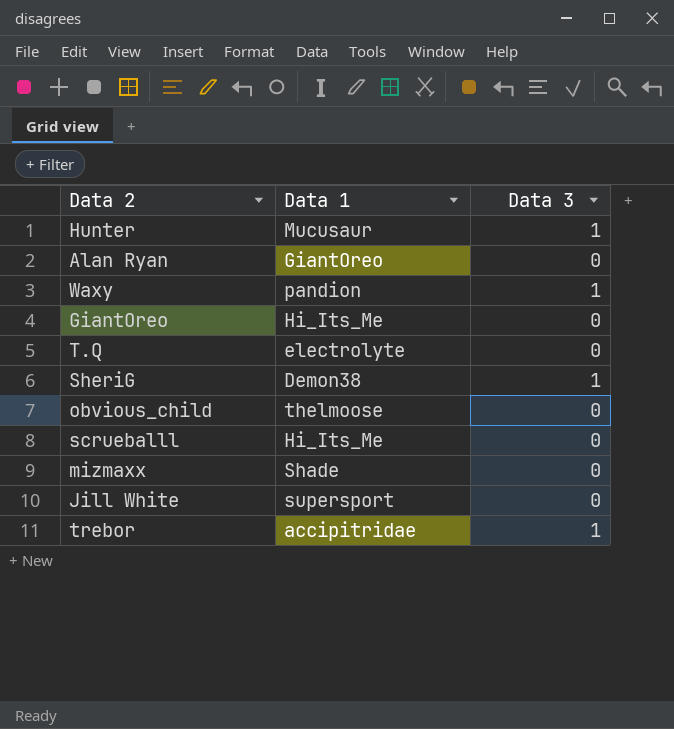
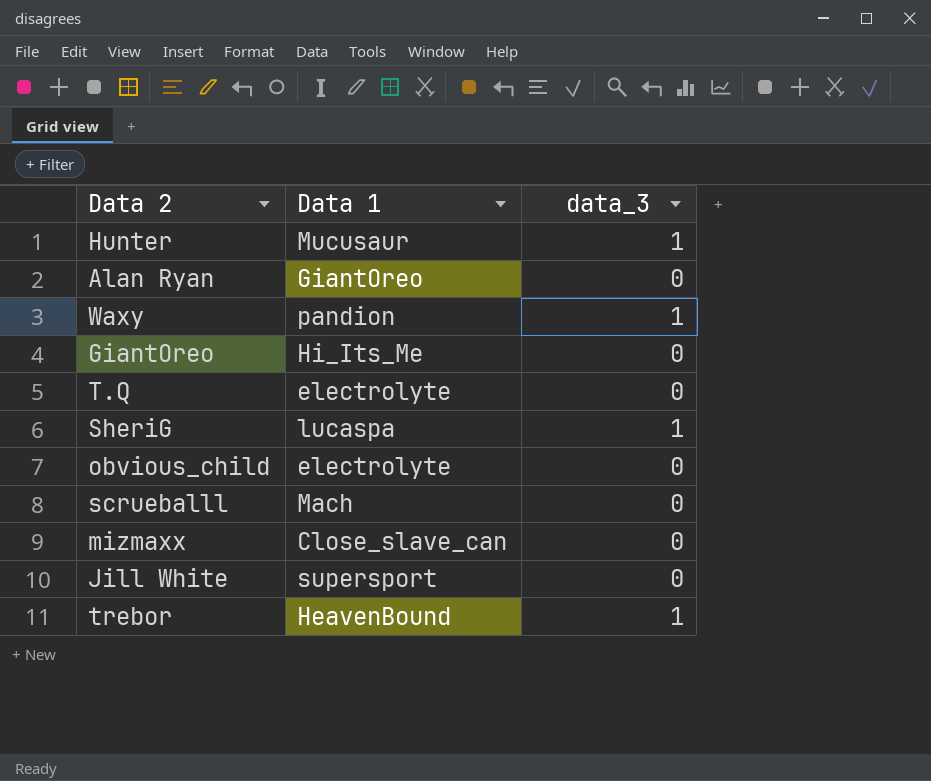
column name: Data 3 -> data_3
SheriG | Data 1: Demon38 -> lucaspa
obvious_child | Data 1: thelmoose -> electrolyte
scrueballl | Data 1: Hi_Its_Me -> Mach
mizmaxx | Data 1: Shade -> Close_slave_can
trebor | Data 1: accipitridae -> HeavenBound

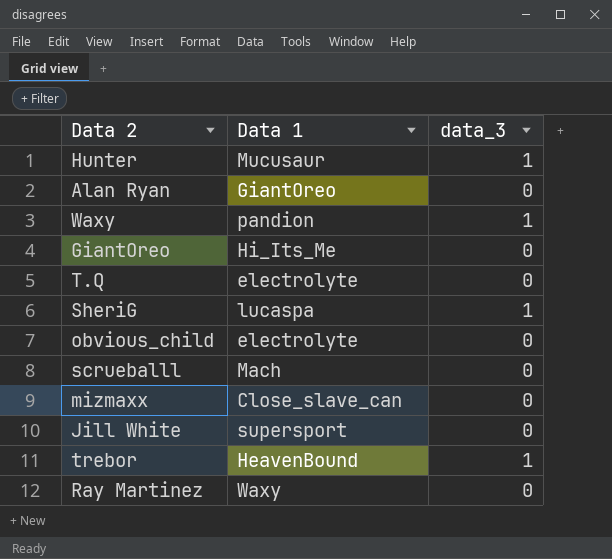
row Ray Martinez: none -> Waxy | 0

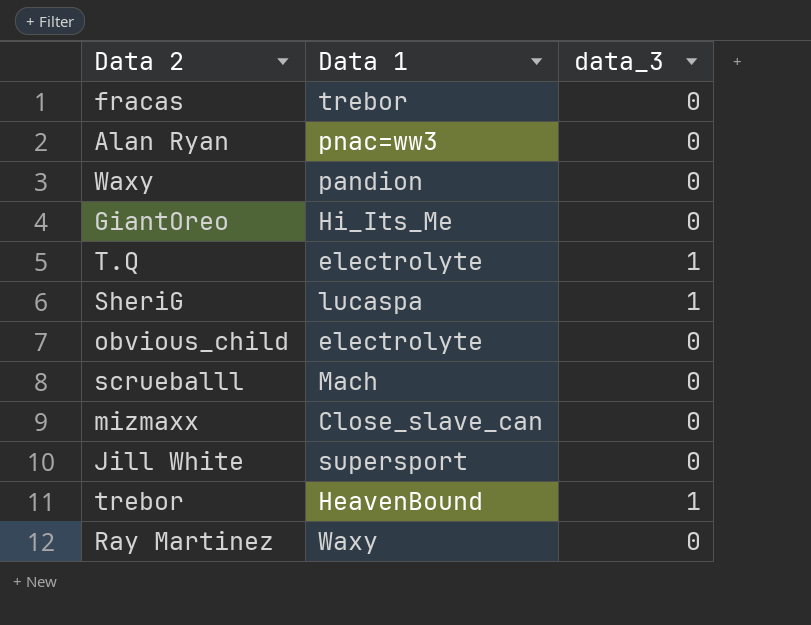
row Hunter: Mucusaur | 1 -> none
row fracas: none -> trebor | 0
Alan Ryan | Data 1: GiantOreo -> pnac=ww3
Waxy | data_3: 1 -> 0
T.Q | data_3: 0 -> 1

